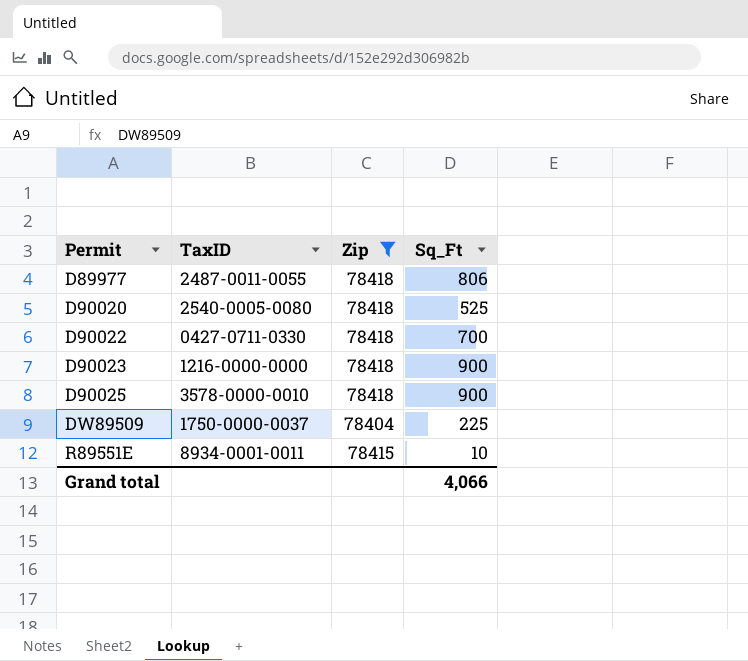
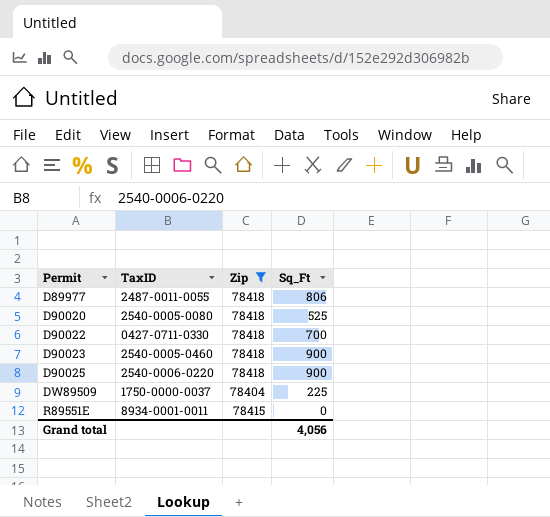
D90023 | TaxID: 1216-0000-0000 -> 2540-0005-0460
D90025 | TaxID: 3578-0000-0010 -> 2540-0006-0220
R89551E | Sq_Ft: 10 -> 0
Grand total | Sq_Ft: 4,066 -> 4,056

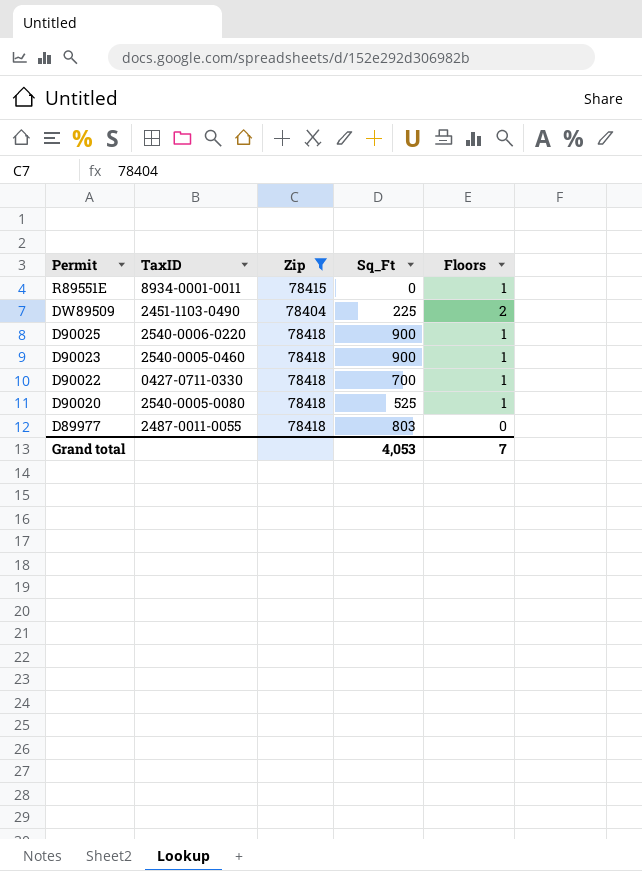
row order: Permit ascending -> Permit descending
column Floors | position: none -> 5
DW89509 | TaxID: 1750-0000-0037 -> 2451-1103-0490
D89977 | Sq_Ft: 806 -> 803
Grand total | Sq_Ft: 4,056 -> 4,053

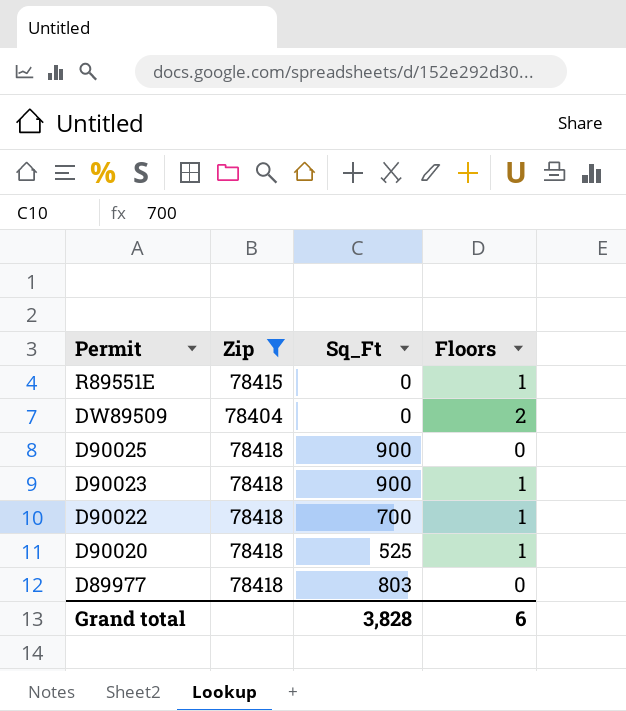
column TaxID | position: 2 -> none
DW89509 | Sq_Ft: 225 -> 0
D90025 | Floors: 1 -> 0
Grand total | Sq_Ft: 4,053 -> 3,828
Grand total | Floors: 7 -> 6

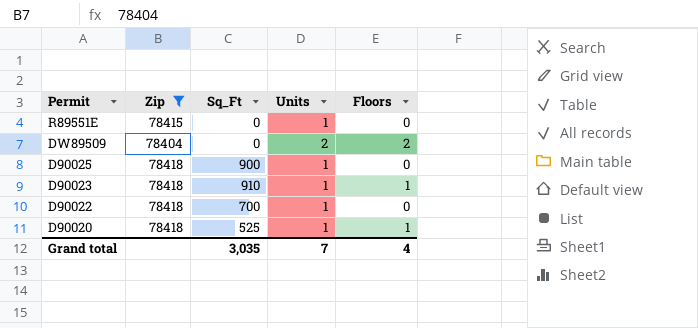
column Units | position: none -> 4
row D89977: 78418 | 803 | 0 -> none
R89551E | Floors: 1 -> 0
D90023 | Sq_Ft: 900 -> 910
D90022 | Floors: 1 -> 0
Grand total | Sq_Ft: 3,828 -> 3,035
Grand total | Floors: 6 -> 4

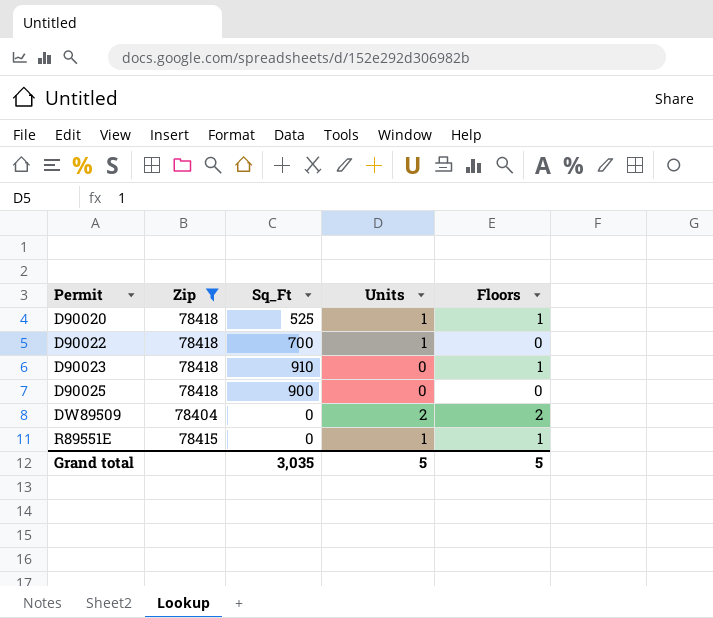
row order: Permit descending -> Permit ascending
D90023 | Units: 1 -> 0
D90025 | Units: 1 -> 0
R89551E | Floors: 0 -> 1
Grand total | Units: 7 -> 5
Grand total | Floors: 4 -> 5

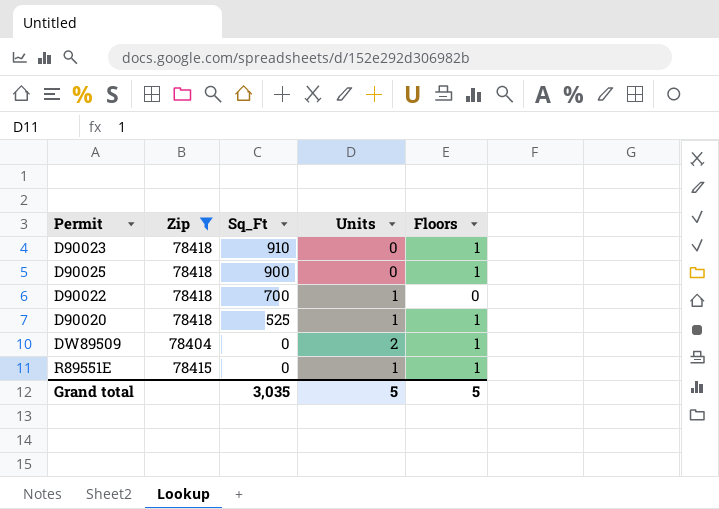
row order: Permit ascending -> Sq_Ft descending
D90025 | Floors: 0 -> 1
DW89509 | Floors: 2 -> 1

